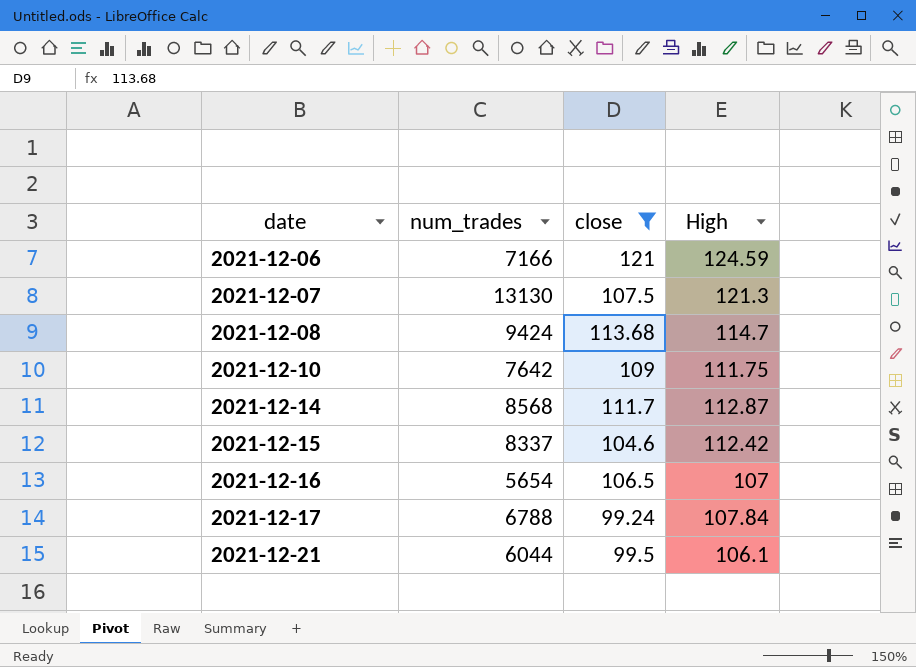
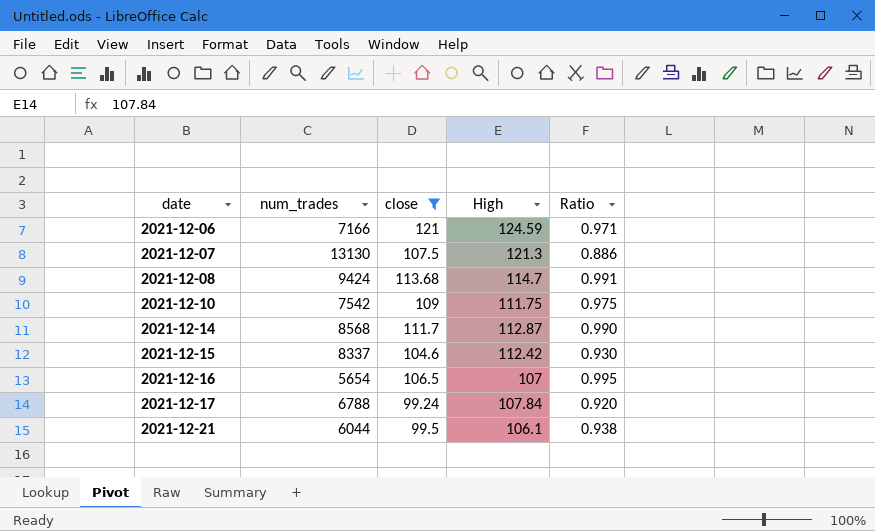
column Ratio | formula: none -> [close] / [High]
2021-12-10 | num_trades: 7642 -> 7542

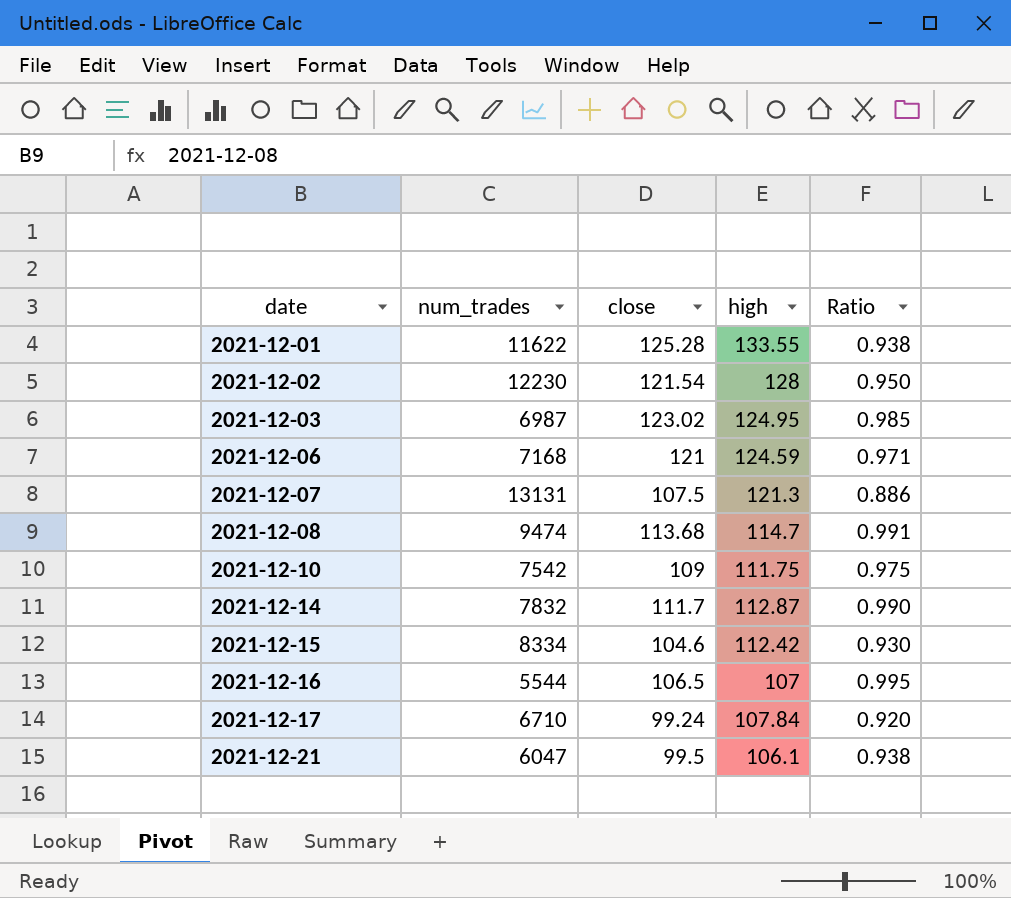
filter: close <= 121 -> none
column name: High -> high
2021-12-06 | num_trades: 7166 -> 7168
2021-12-07 | num_trades: 13130 -> 13131
2021-12-08 | num_trades: 9424 -> 9474
2021-12-14 | num_trades: 8568 -> 7832
2021-12-15 | num_trades: 8337 -> 8334
2021-12-16 | num_trades: 5654 -> 5544
2021-12-17 | num_trades: 6788 -> 6710
2021-12-21 | num_trades: 6044 -> 6047

